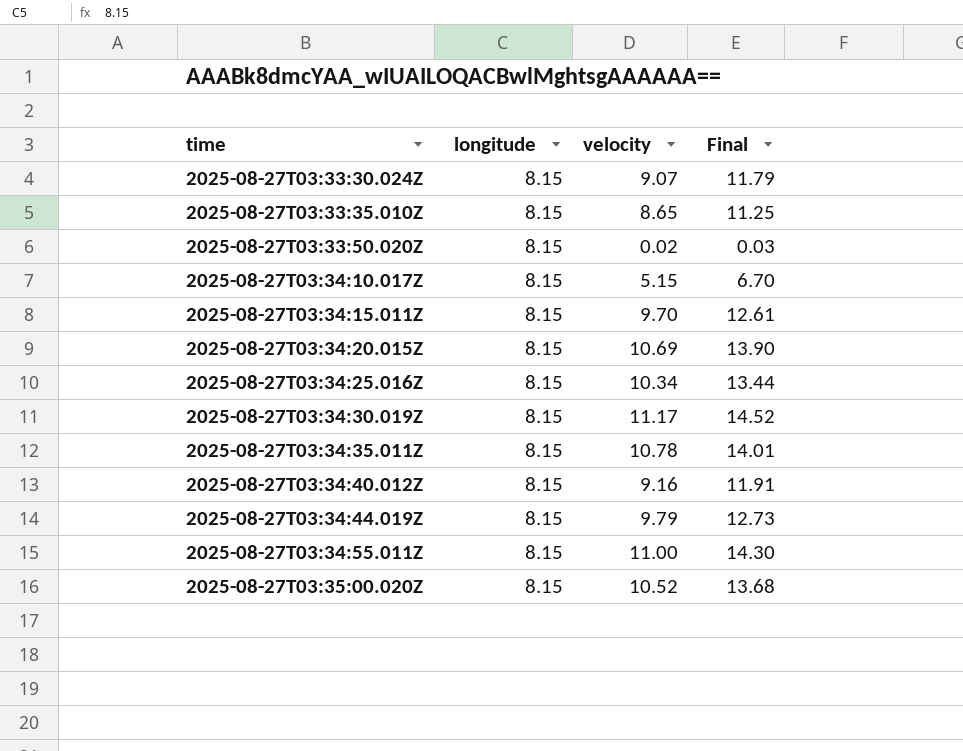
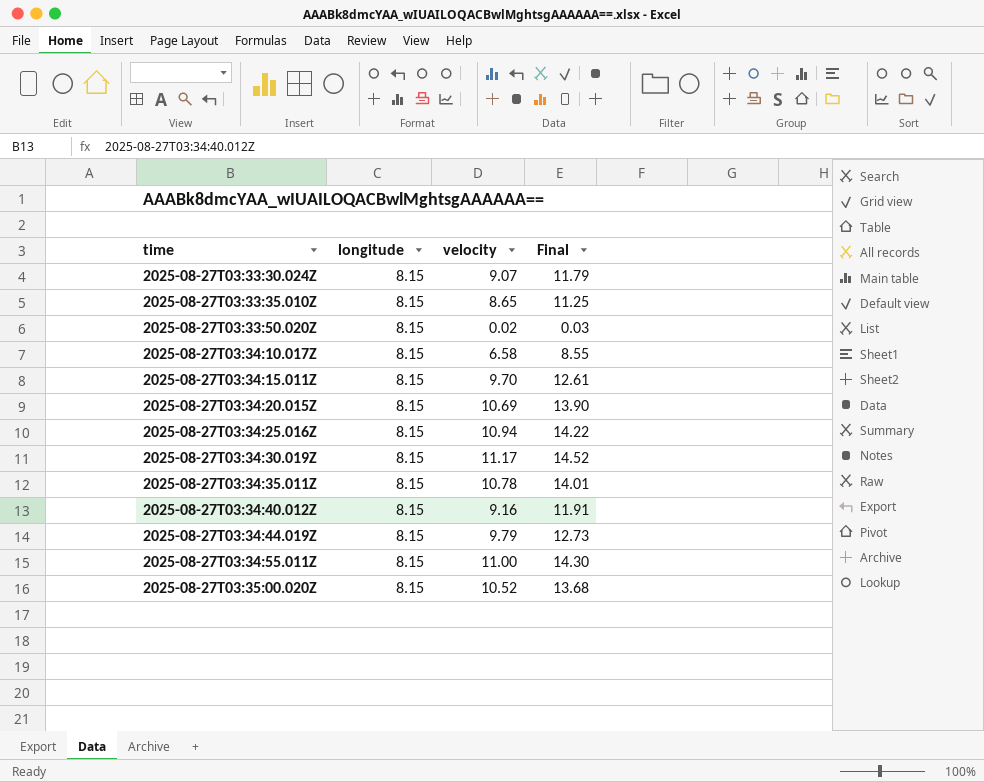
2025-08-27T03:34:10.017Z | velocity: 5.15 -> 6.58
2025-08-27T03:34:10.017Z | Final: 6.70 -> 8.55
2025-08-27T03:34:25.016Z | velocity: 10.34 -> 10.94
2025-08-27T03:34:25.016Z | Final: 13.44 -> 14.22

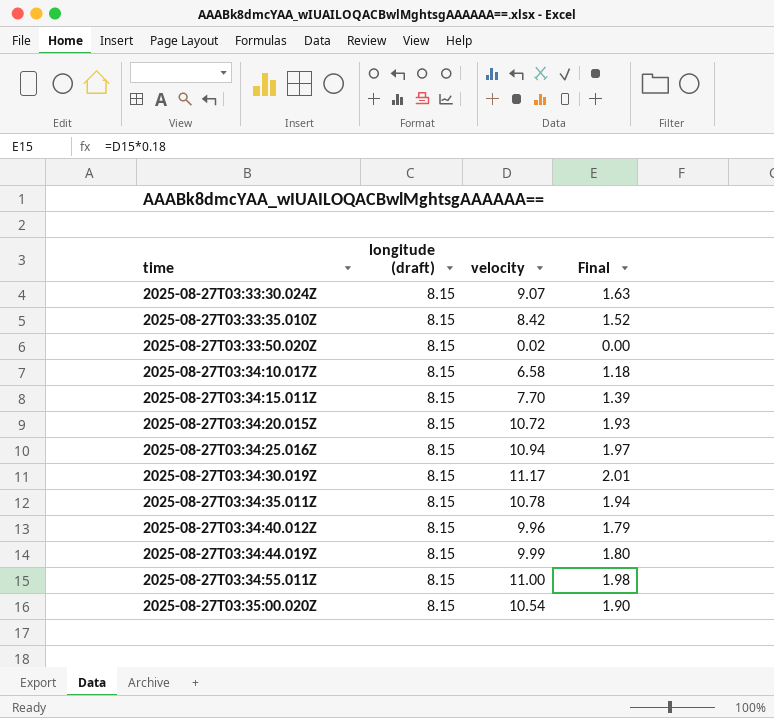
column name: longitude -> longitude (draft)
column Final | formula: [velocity] * 1.3 -> [velocity] * 0.18
2025-08-27T03:33:35.010Z | velocity: 8.65 -> 8.42
2025-08-27T03:34:15.011Z | velocity: 9.70 -> 7.70
2025-08-27T03:34:20.015Z | velocity: 10.69 -> 10.72
2025-08-27T03:34:40.012Z | velocity: 9.16 -> 9.96
2025-08-27T03:34:44.019Z | velocity: 9.79 -> 9.99
2025-08-27T03:35:00.020Z | velocity: 10.52 -> 10.54

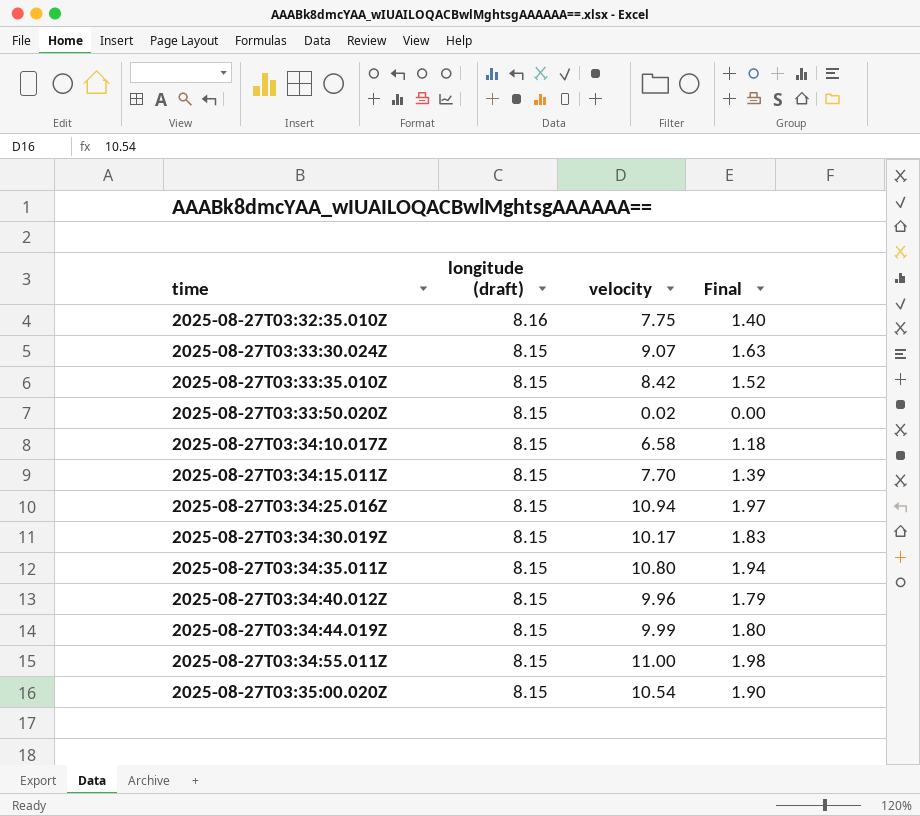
row 2025-08-27T03:34:20.015Z: 8.15 | 10.72 | 1.93 -> none
row 2025-08-27T03:32:35.010Z: none -> 8.16 | 7.75 | 1.40
2025-08-27T03:34:30.019Z | velocity: 11.17 -> 10.17
2025-08-27T03:34:30.019Z | Final: 2.01 -> 1.83
2025-08-27T03:34:35.011Z | velocity: 10.78 -> 10.80

